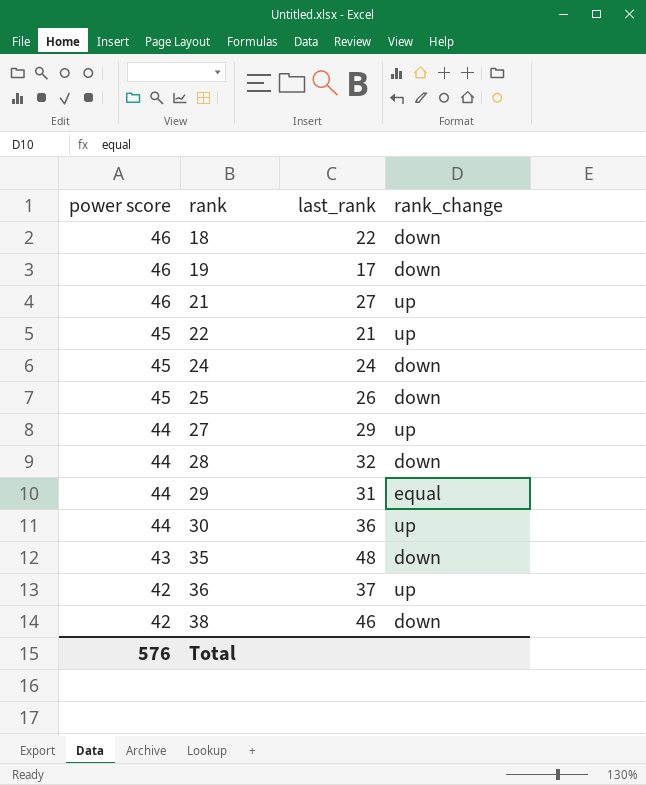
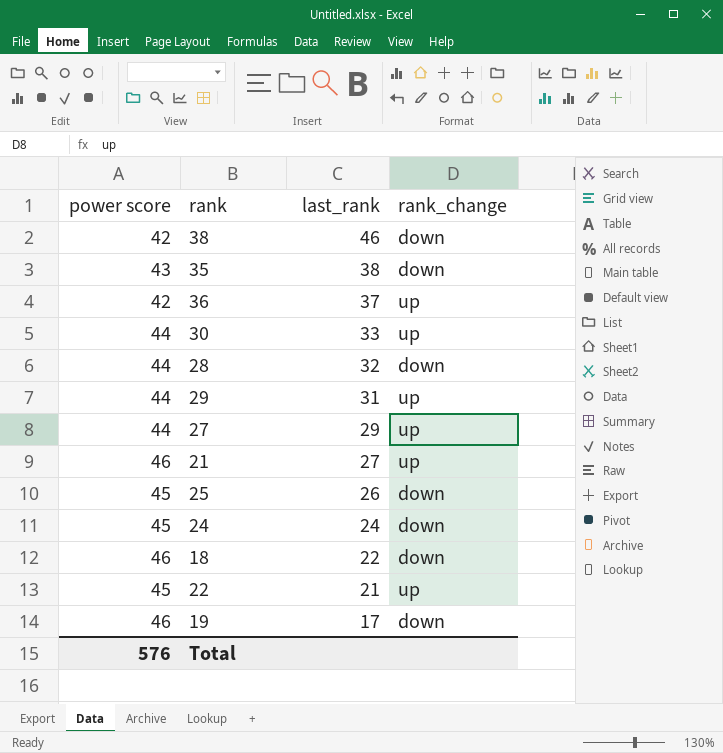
row order: power score descending -> last_rank descending
35 | last_rank: 48 -> 38
30 | last_rank: 36 -> 33
29 | rank_change: equal -> up

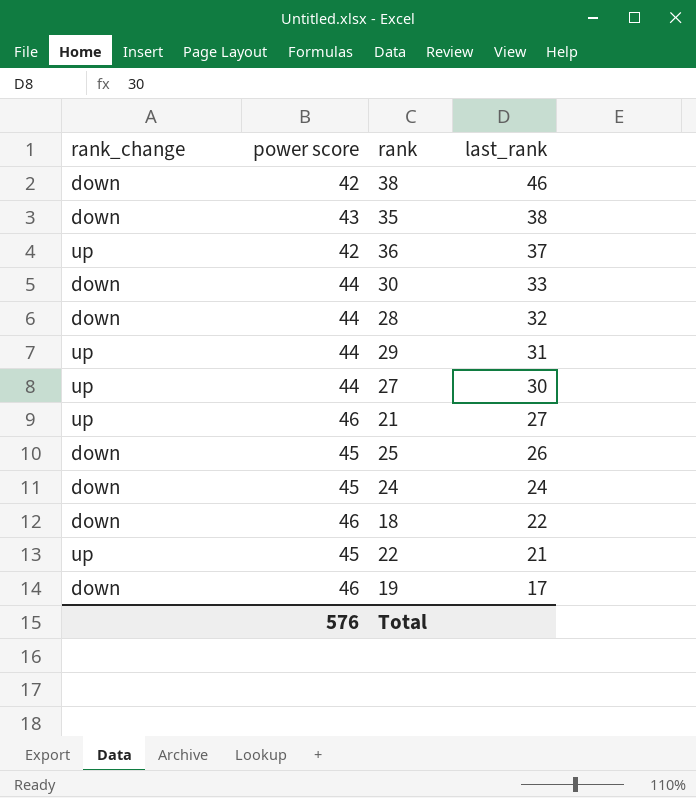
column rank_change | position: 4 -> 1
30 | rank_change: up -> down
27 | last_rank: 29 -> 30

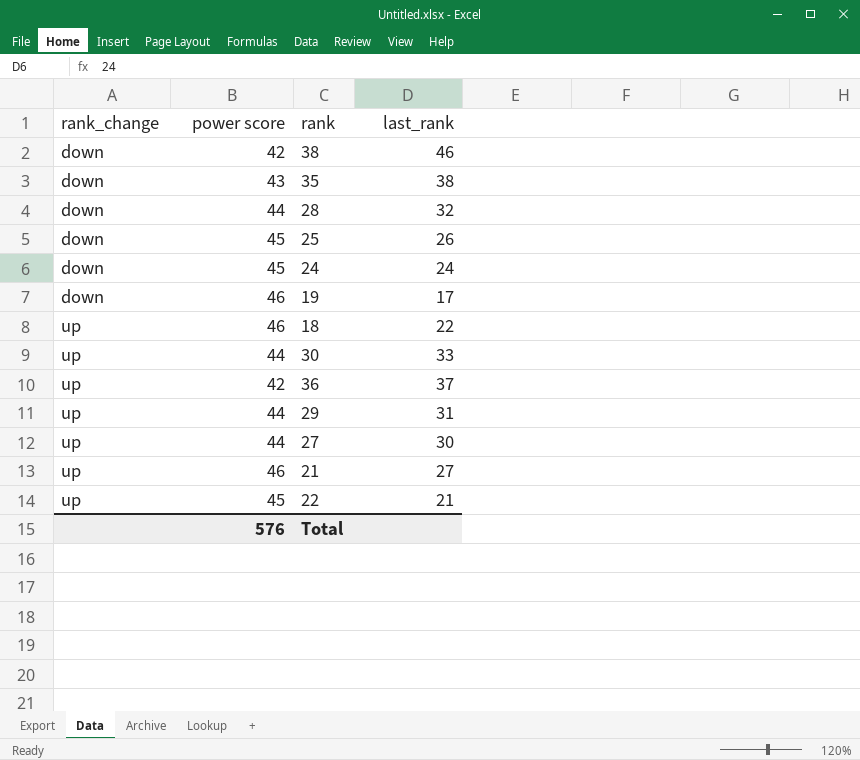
row order: last_rank descending -> rank_change ascending
18 | rank_change: down -> up
30 | rank_change: down -> up

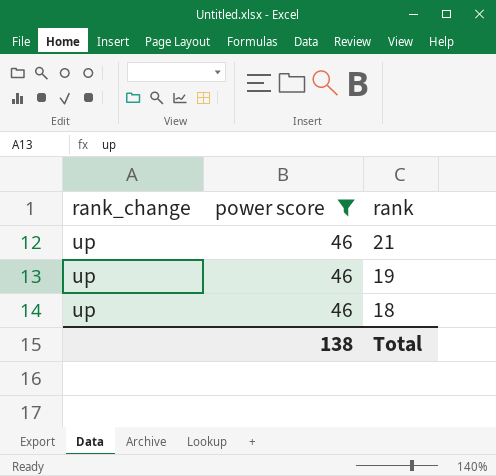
filter: none -> power score = 46
row order: rank_change ascending -> rank descending
column last_rank | position: 4 -> none
19 | rank_change: down -> up
Total | power score: 576 -> 138

